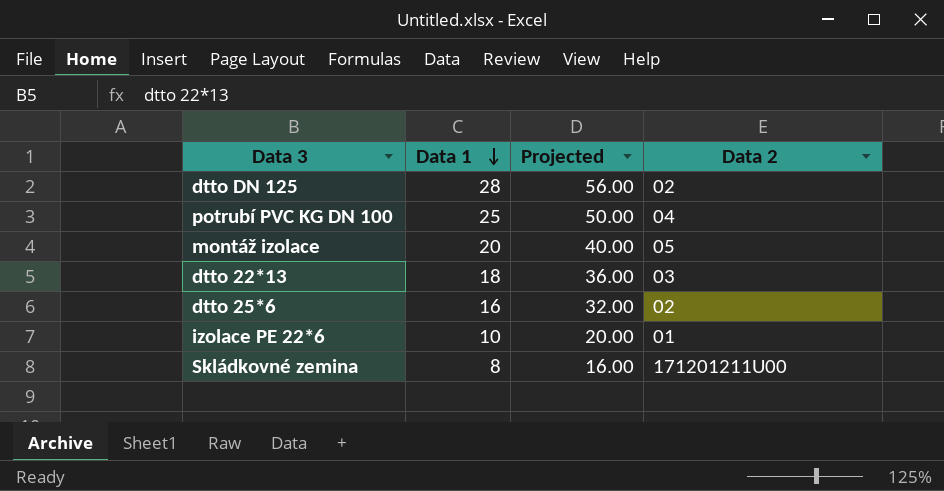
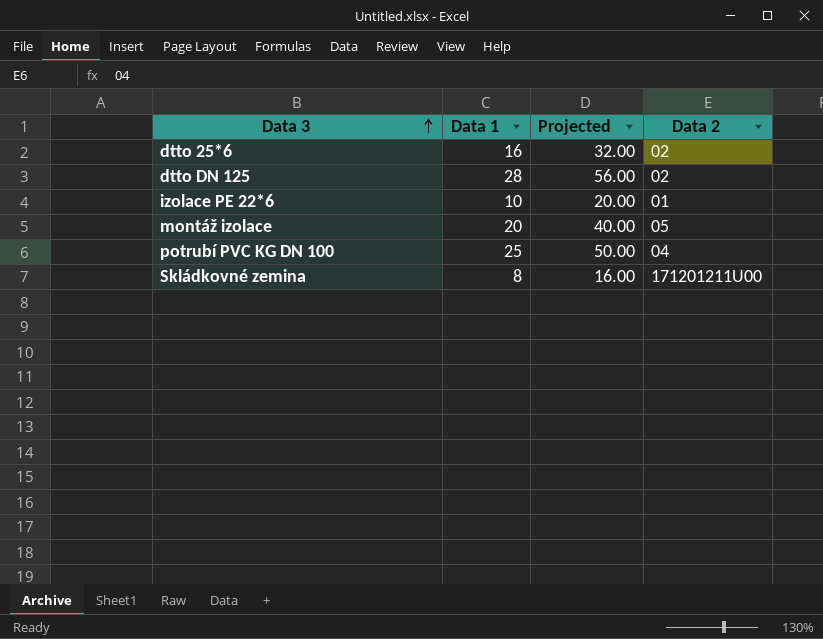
row order: Data 1 descending -> Data 3 ascending
row dtto 22*13: 18 | 36.00 | 03 -> none

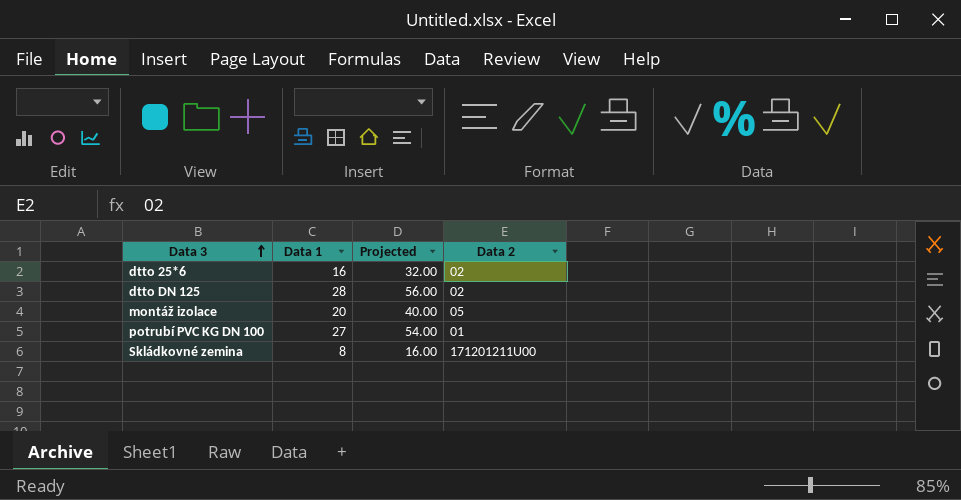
row izolace PE 22*6: 10 | 20.00 | 01 -> none
potrubí PVC KG DN 100 | Data 1: 25 -> 27
potrubí PVC KG DN 100 | Projected: 50.00 -> 54.00
potrubí PVC KG DN 100 | Data 2: 04 -> 01

